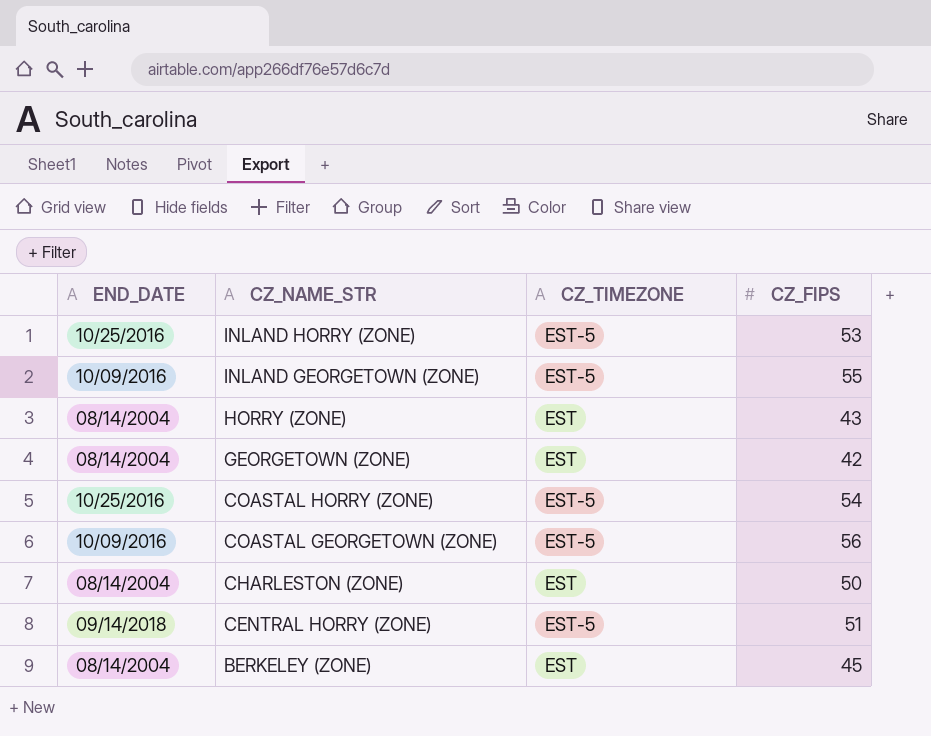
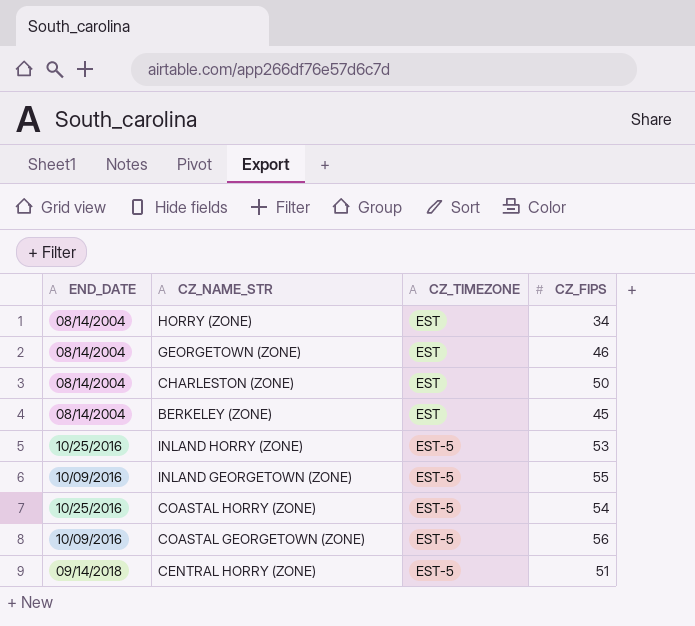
row order: CZ_NAME_STR descending -> CZ_TIMEZONE ascending
HORRY (ZONE) | CZ_FIPS: 43 -> 34
GEORGETOWN (ZONE) | CZ_FIPS: 42 -> 46

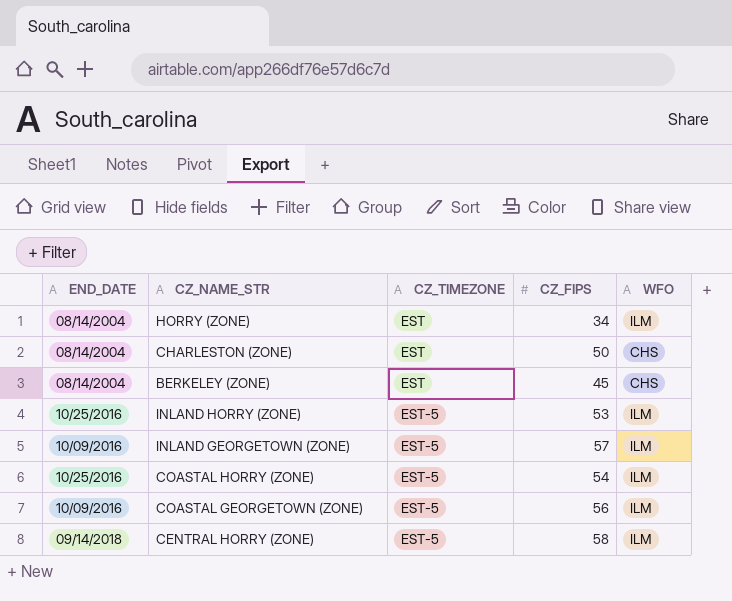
column WFO | position: none -> 5
row GEORGETOWN (ZONE): 08/14/2004 | EST | 46 -> none
INLAND GEORGETOWN (ZONE) | CZ_FIPS: 55 -> 57
CENTRAL HORRY (ZONE) | CZ_FIPS: 51 -> 58

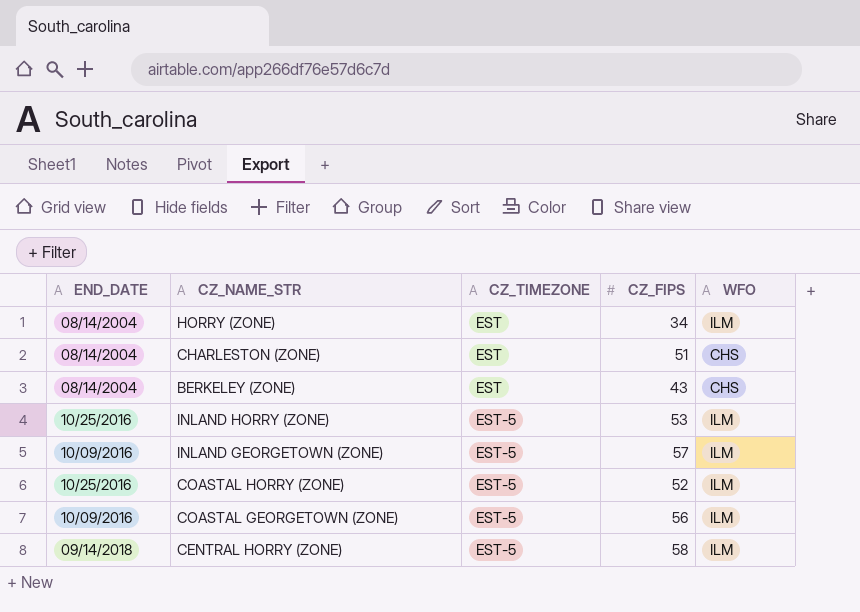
CHARLESTON (ZONE) | CZ_FIPS: 50 -> 51
BERKELEY (ZONE) | CZ_FIPS: 45 -> 43
COASTAL HORRY (ZONE) | CZ_FIPS: 54 -> 52

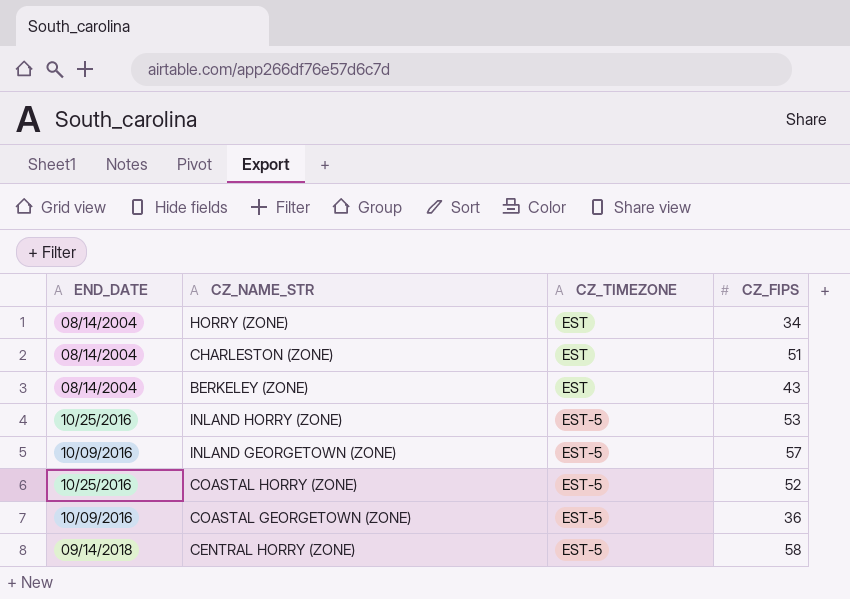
column WFO | position: 5 -> none
COASTAL GEORGETOWN (ZONE) | CZ_FIPS: 56 -> 36

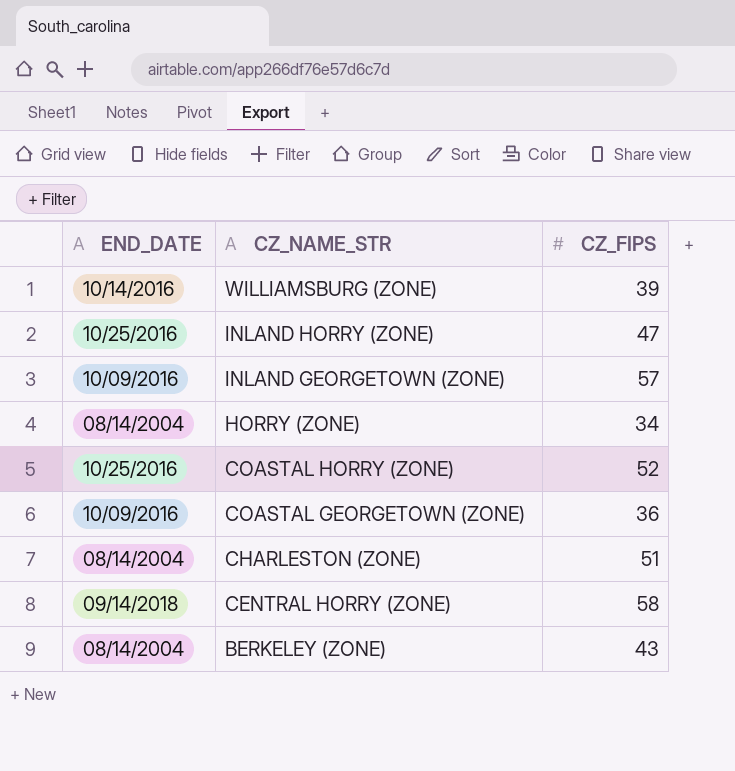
row order: CZ_TIMEZONE ascending -> CZ_NAME_STR descending
column CZ_TIMEZONE | position: 3 -> none
row WILLIAMSBURG (ZONE): none -> 10/14/2016 | 39
INLAND HORRY (ZONE) | CZ_FIPS: 53 -> 47

